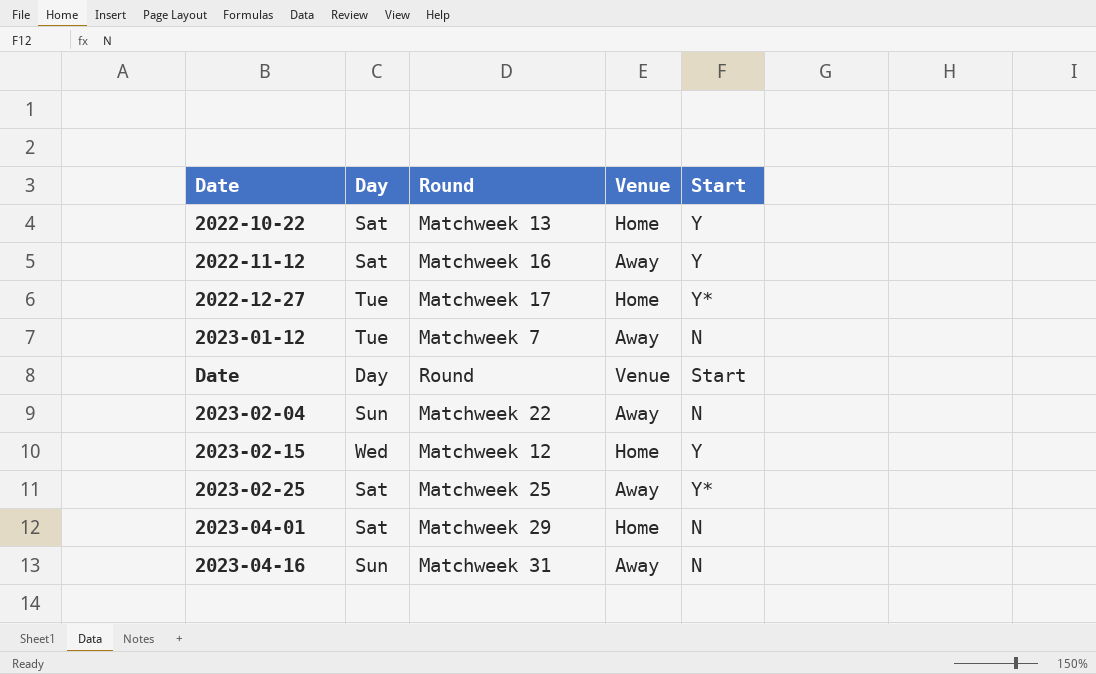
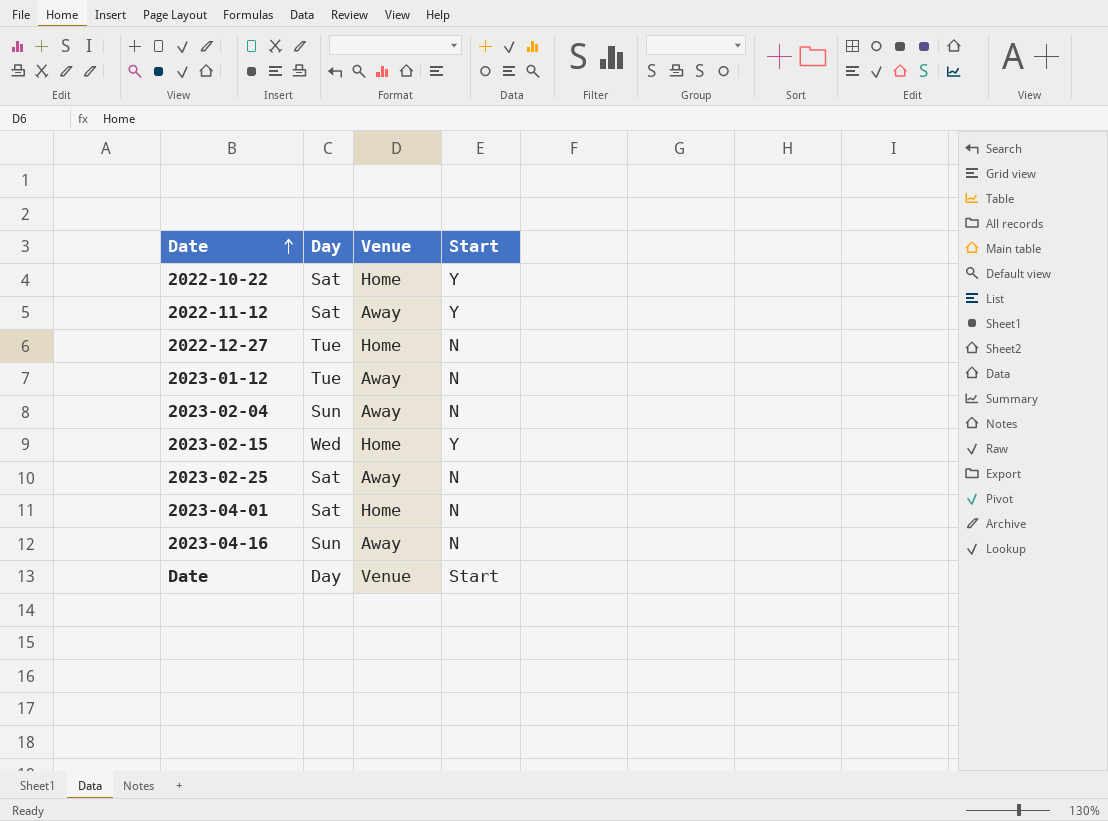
row order: none -> Date ascending
column Round | position: 3 -> none
2022-12-27 | Start: Y* -> N
2023-02-25 | Start: Y* -> N

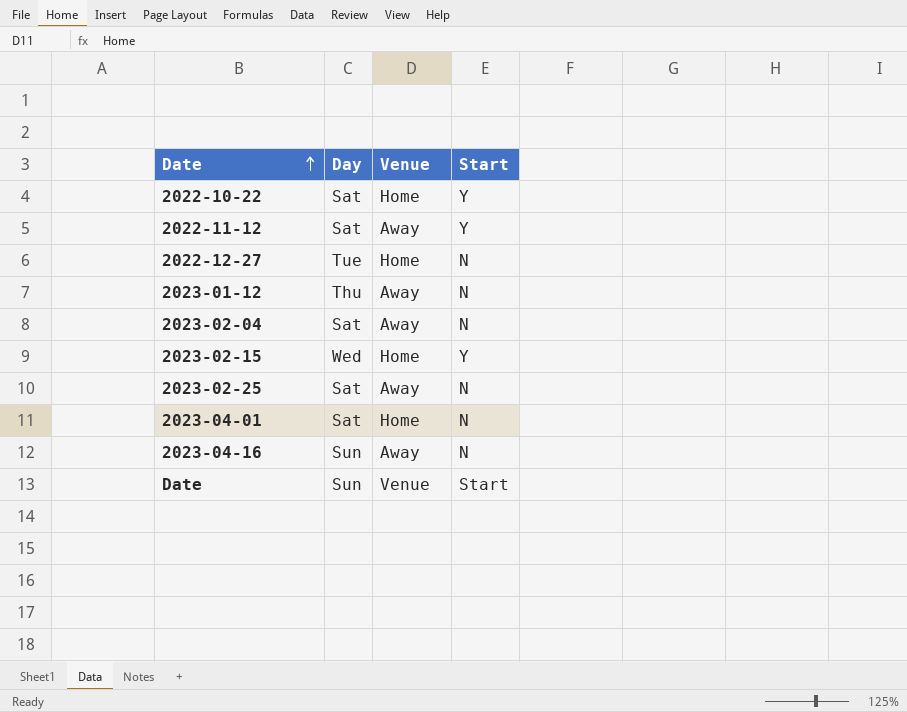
2023-01-12 | Day: Tue -> Thu
2023-02-04 | Day: Sun -> Sat
Date | Day: Day -> Sun

